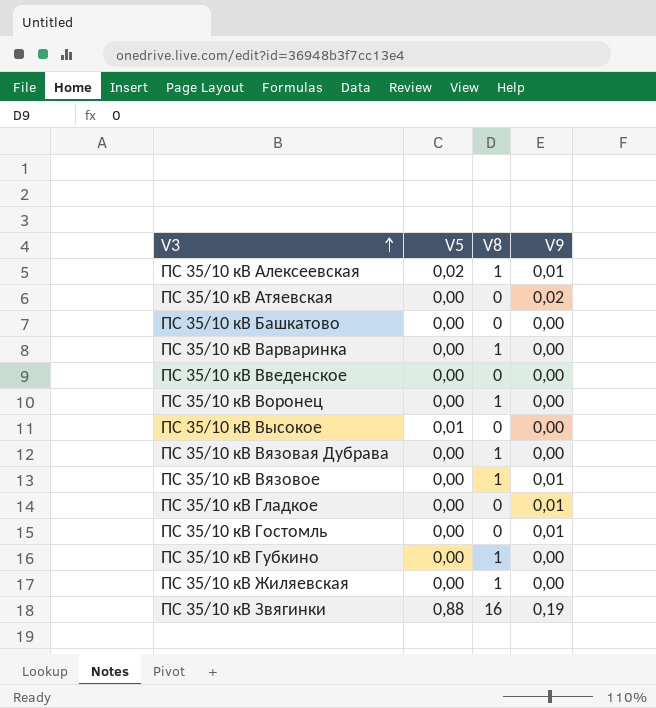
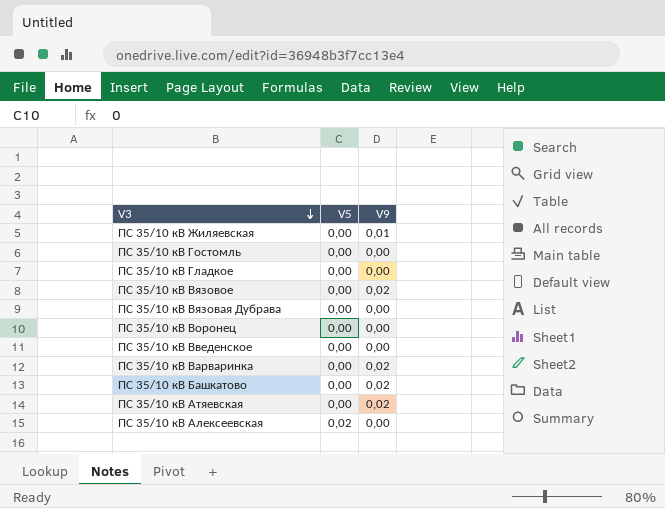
row order: V3 ascending -> V3 descending
column V8 | position: 3 -> none
row ПС 35/10 кВ Высокое: 0,01 | 0 | 0,00 -> none
row ПС 35/10 кВ Губкино: 0,00 | 1 | 0,00 -> none
row ПС 35/10 кВ Звягинки: 0,88 | 16 | 0,19 -> none
ПС 35/10 кВ Жиляевская | V9: 0,00 -> 0,01
ПС 35/10 кВ Гостомль | V9: 0,01 -> 0,00
ПС 35/10 кВ Гладкое | V9: 0,01 -> 0,00
ПС 35/10 кВ Вязовое | V9: 0,01 -> 0,02
ПС 35/10 кВ Варваринка | V9: 0,00 -> 0,02
ПС 35/10 кВ Башкатово | V9: 0,00 -> 0,02
ПС 35/10 кВ Алексеевская | V9: 0,01 -> 0,00

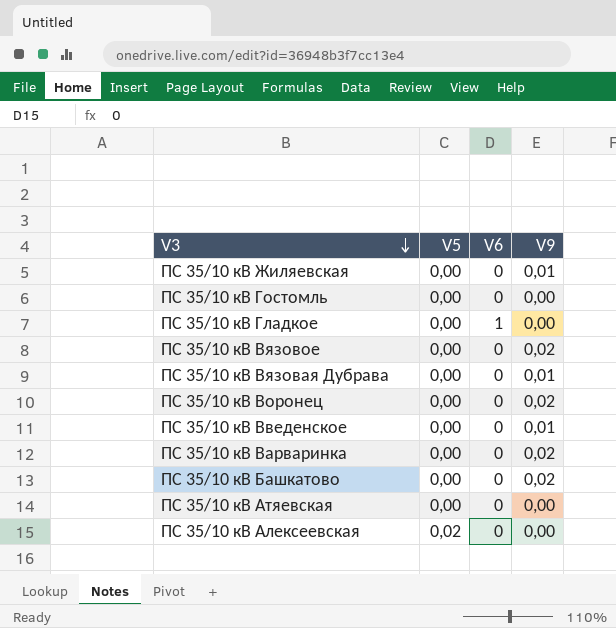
column V6 | position: none -> 3
ПС 35/10 кВ Вязовая Дубрава | V9: 0,00 -> 0,01
ПС 35/10 кВ Воронец | V9: 0,00 -> 0,02
ПС 35/10 кВ Введенское | V9: 0,00 -> 0,01
ПС 35/10 кВ Атяевская | V9: 0,02 -> 0,00

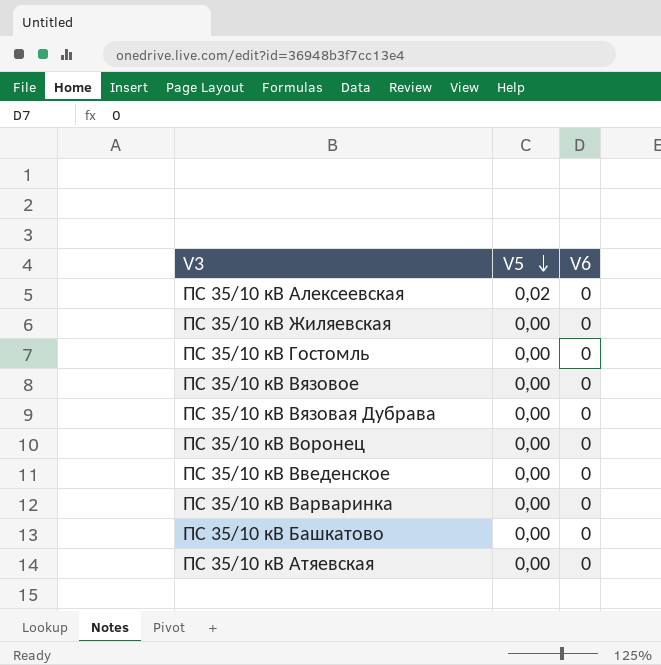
row order: V3 descending -> V5 descending
column V9 | position: 4 -> none
row ПС 35/10 кВ Гладкое: 0,00 | 1 | 0,00 -> none

